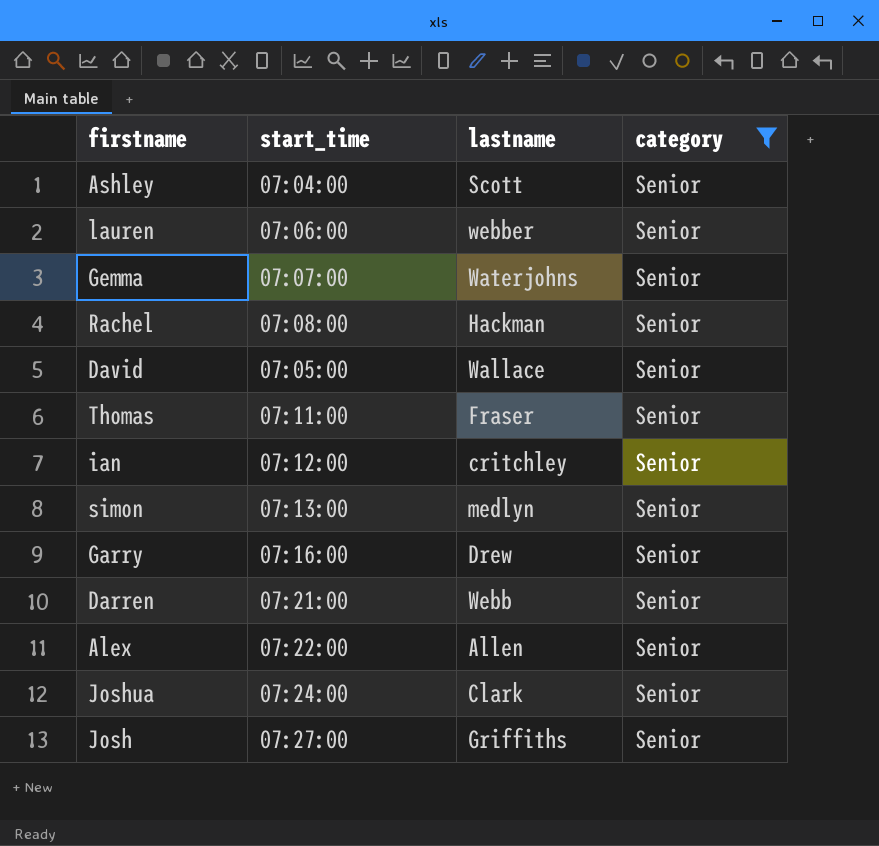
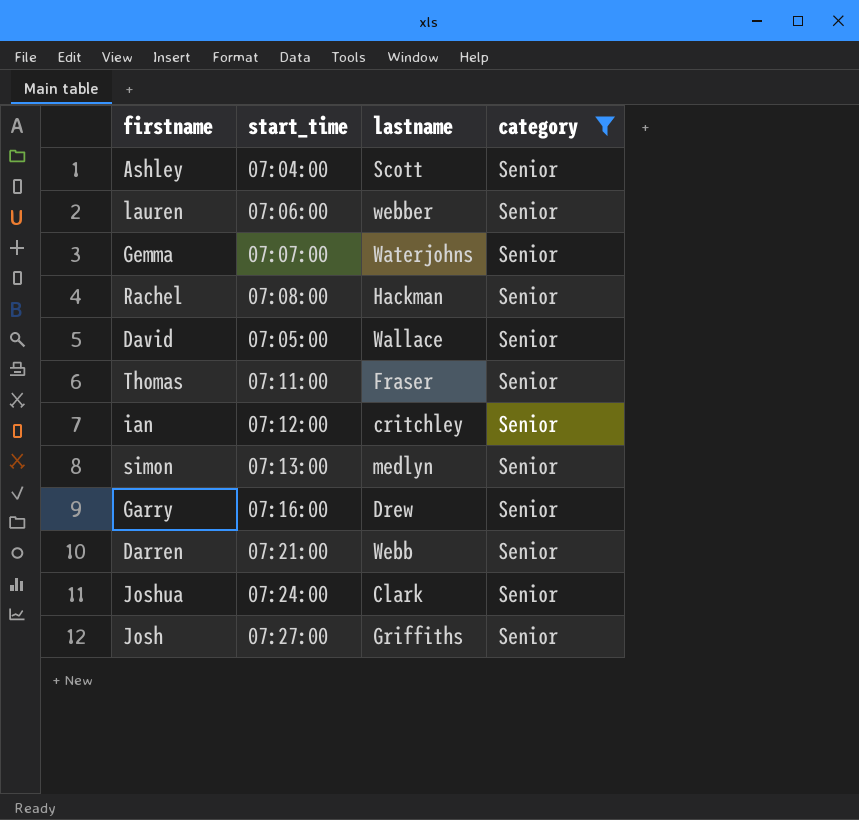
row Alex: 07:22:00 | Allen | Senior -> none

